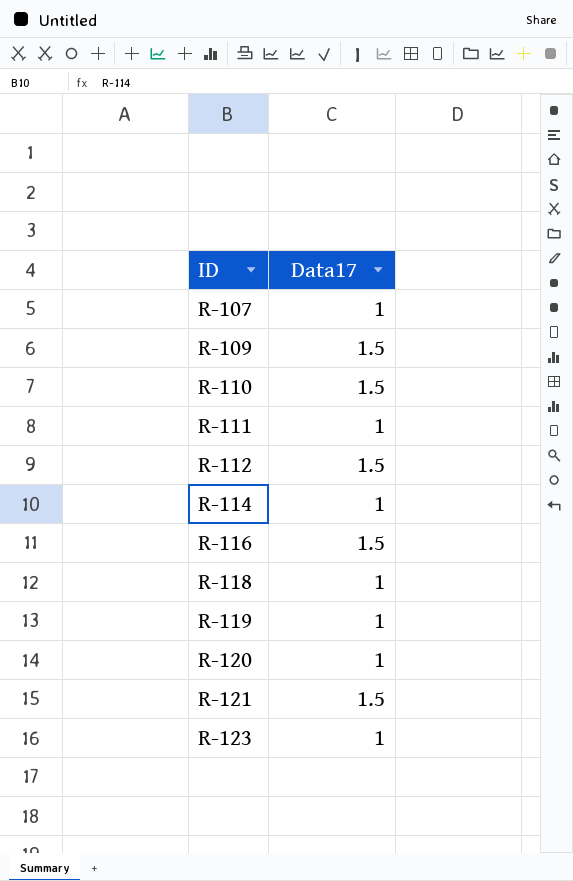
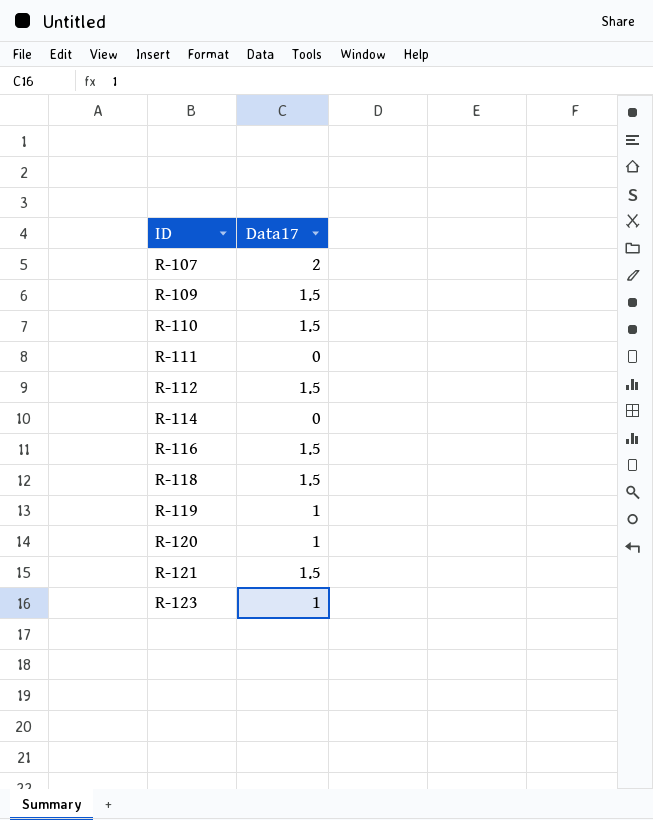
R-107 | Data17: 1 -> 2
R-111 | Data17: 1 -> 0
R-114 | Data17: 1 -> 0
R-118 | Data17: 1 -> 1.5

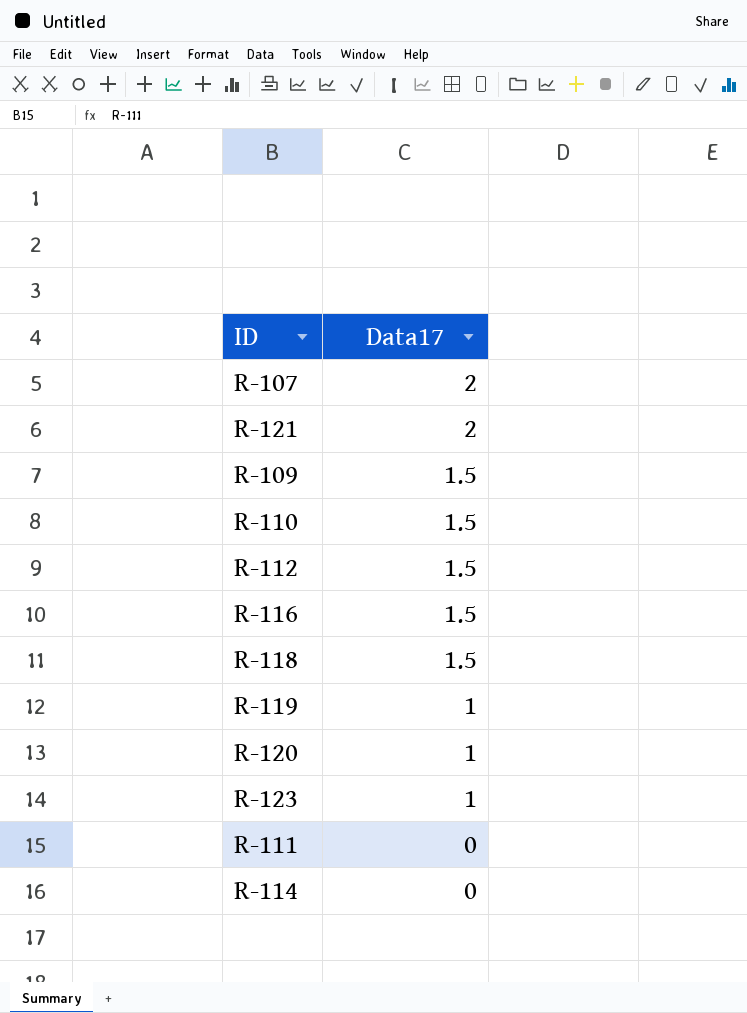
row order: ID ascending -> Data17 descending
R-121 | Data17: 1.5 -> 2

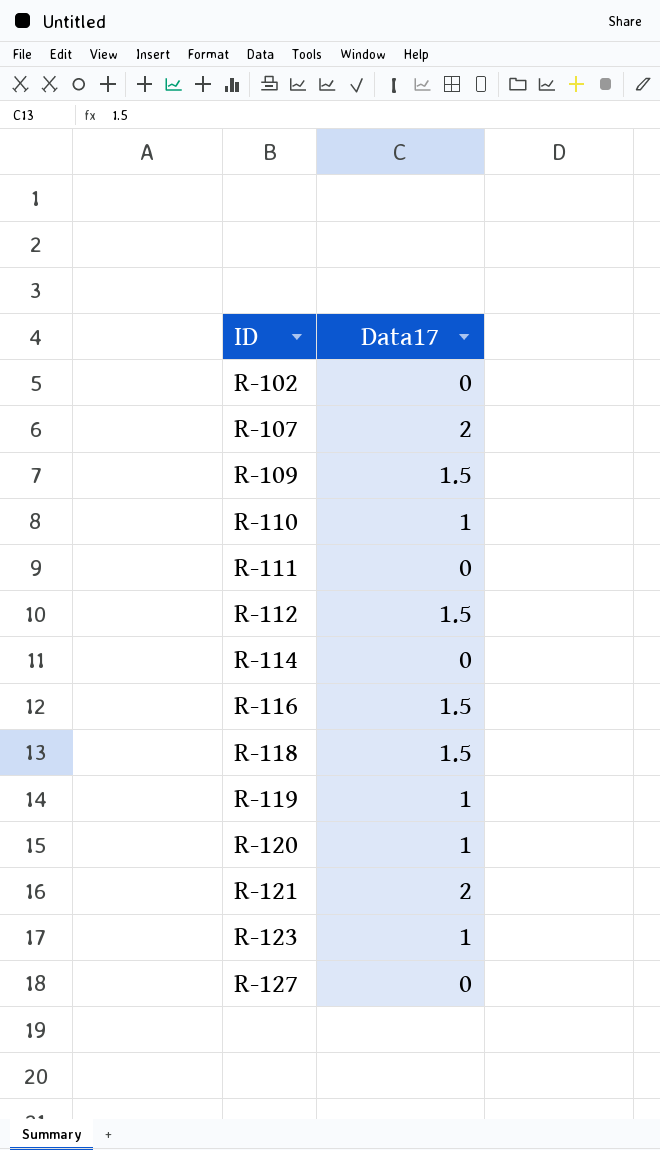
row order: Data17 descending -> ID ascending
row R-102: none -> 0
R-110 | Data17: 1.5 -> 1
row R-127: none -> 0

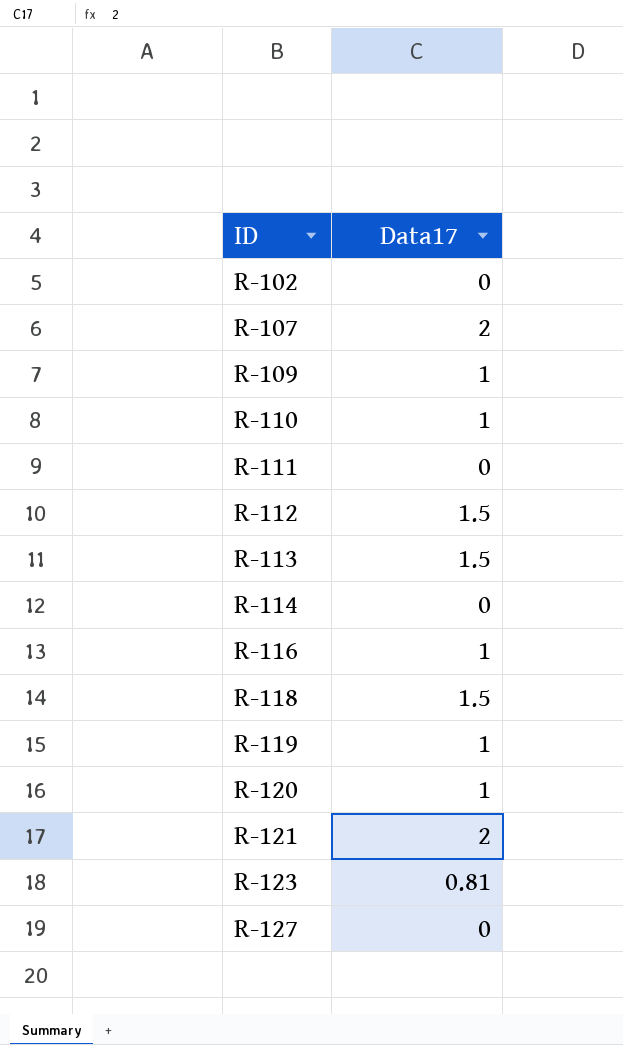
R-109 | Data17: 1.5 -> 1
row R-113: none -> 1.5
R-116 | Data17: 1.5 -> 1
R-123 | Data17: 1 -> 0.81

